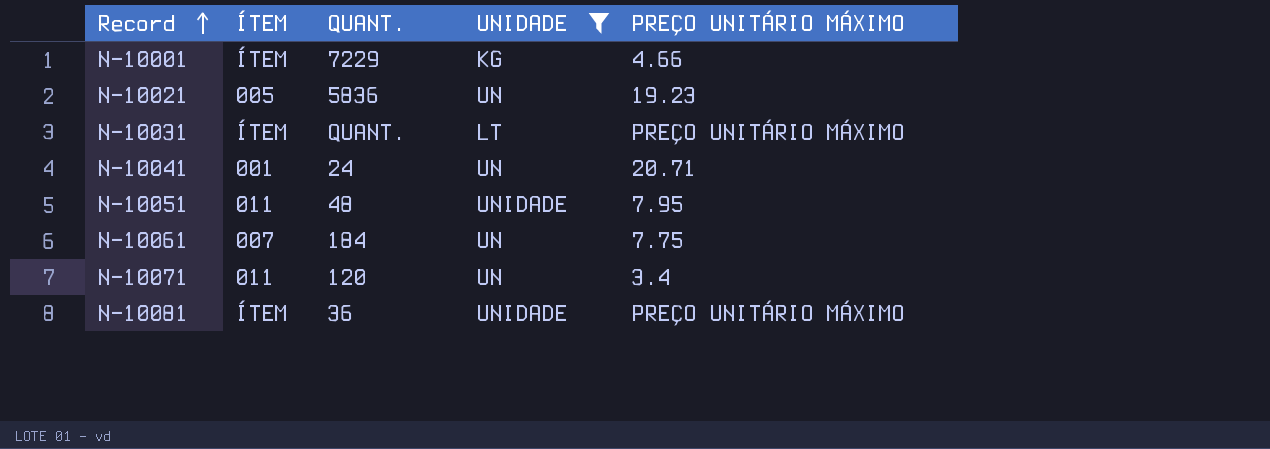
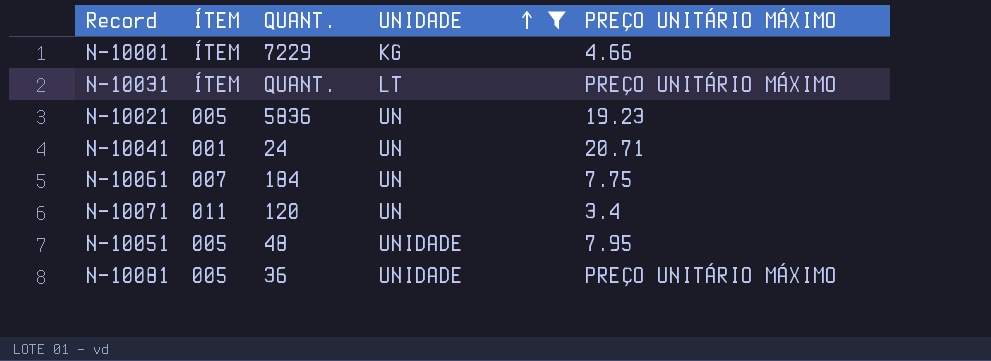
row order: Record ascending -> UNIDADE ascending
N-10051 | ÍTEM: 011 -> 005
N-10081 | ÍTEM: ÍTEM -> 005

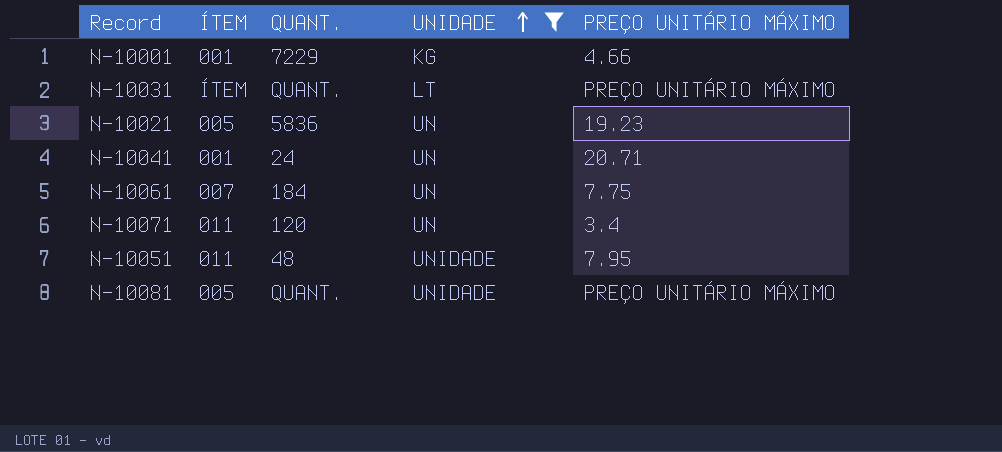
N-10001 | ÍTEM: ÍTEM -> 001
N-10051 | ÍTEM: 005 -> 011
N-10081 | QUANT.: 36 -> QUANT.

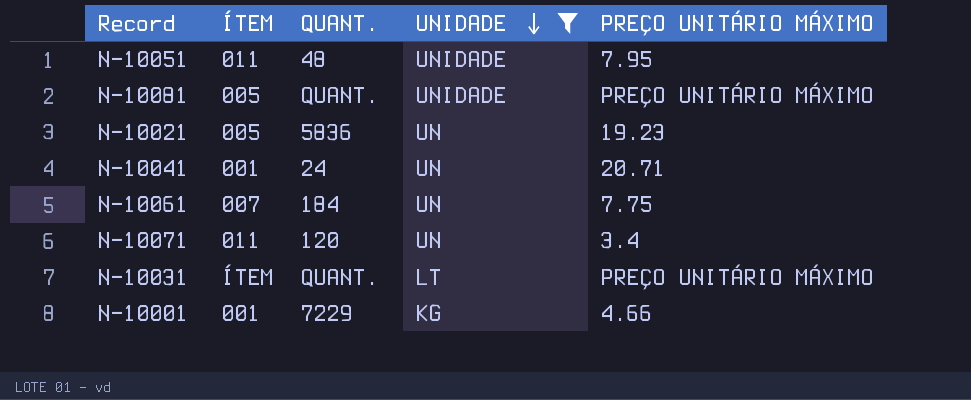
row order: UNIDADE ascending -> UNIDADE descending

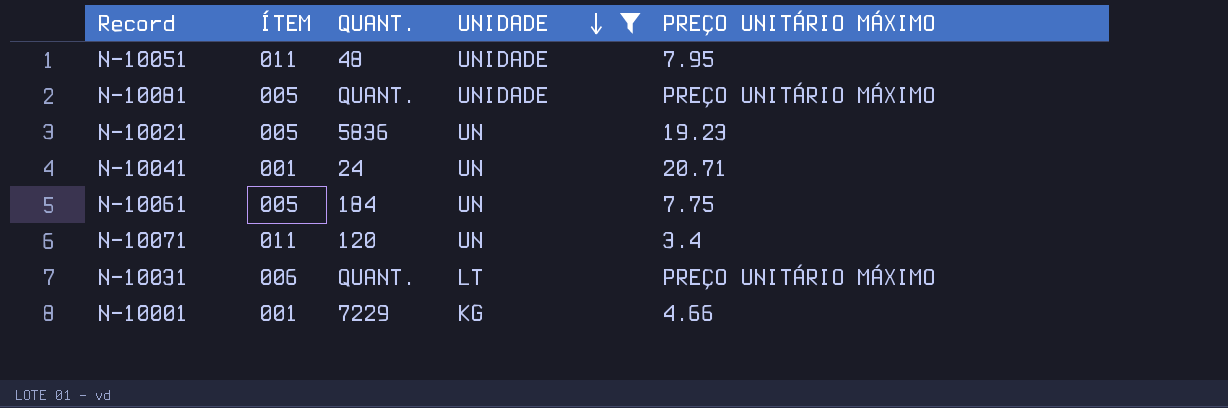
N-10061 | ÍTEM: 007 -> 005
N-10031 | ÍTEM: ÍTEM -> 006

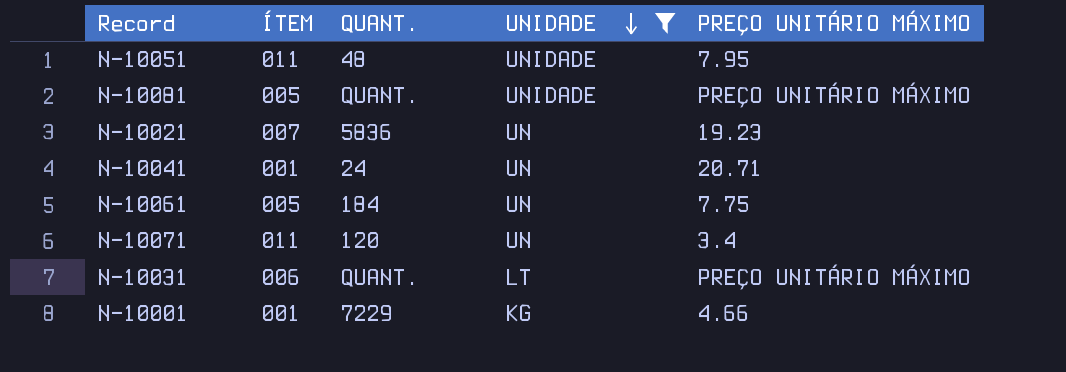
N-10021 | ÍTEM: 005 -> 007

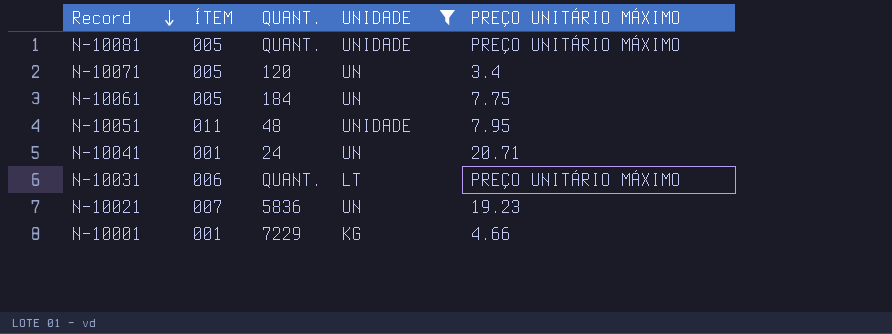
row order: UNIDADE descending -> Record descending
N-10071 | ÍTEM: 011 -> 005

